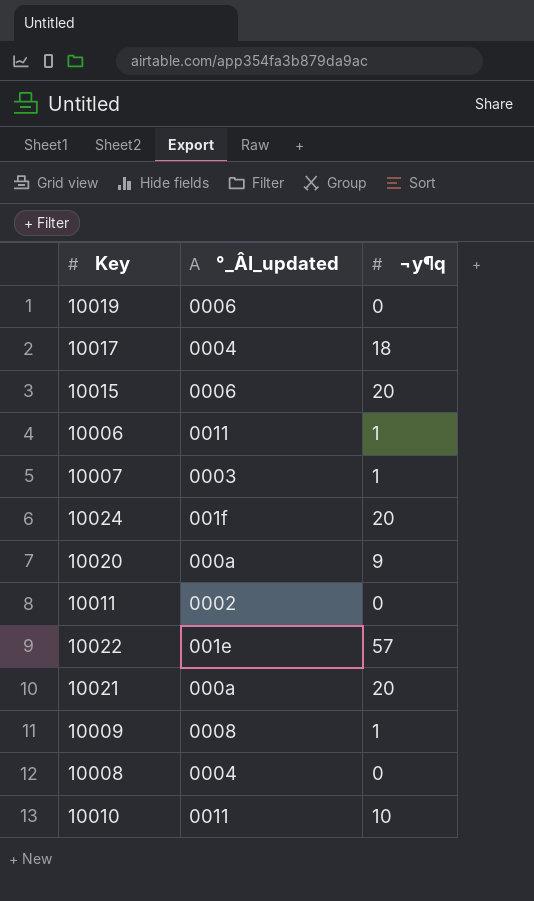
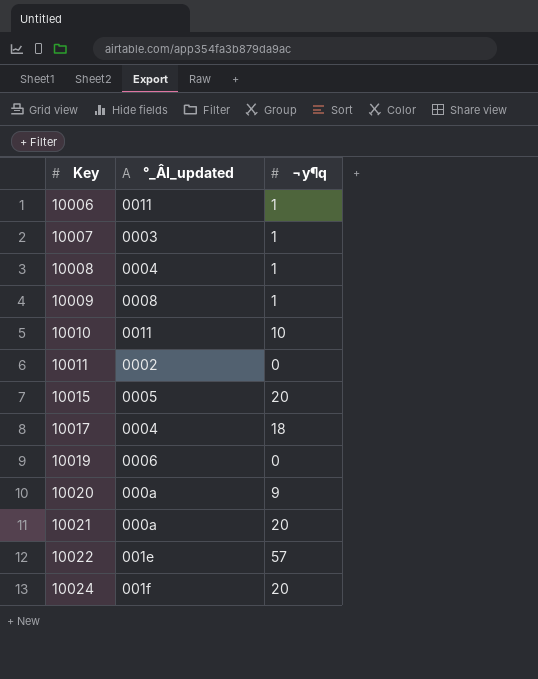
row order: none -> Key ascending
10008 | ¬y¶q: 0 -> 1
10015 | °_ÂI_updated: 0006 -> 0005

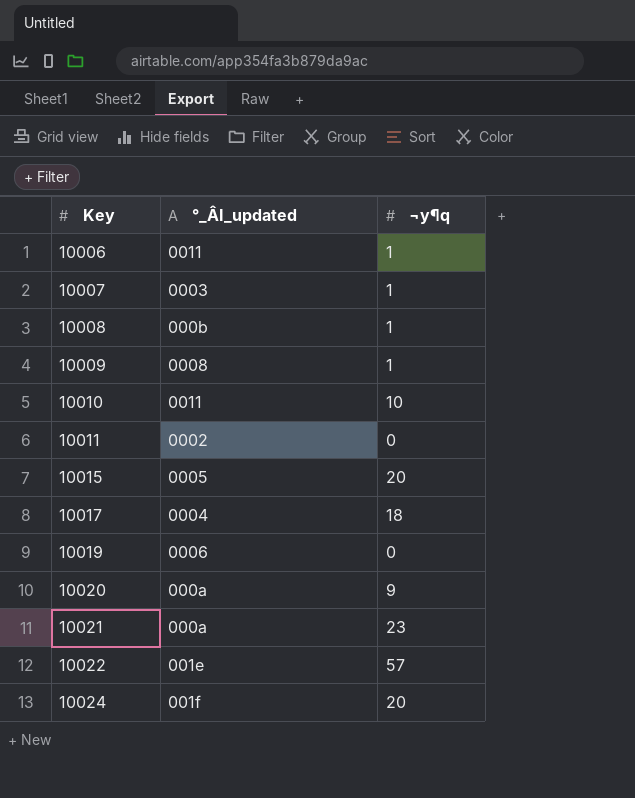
10008 | °_ÂI_updated: 0004 -> 000b
10021 | ¬y¶q: 20 -> 23

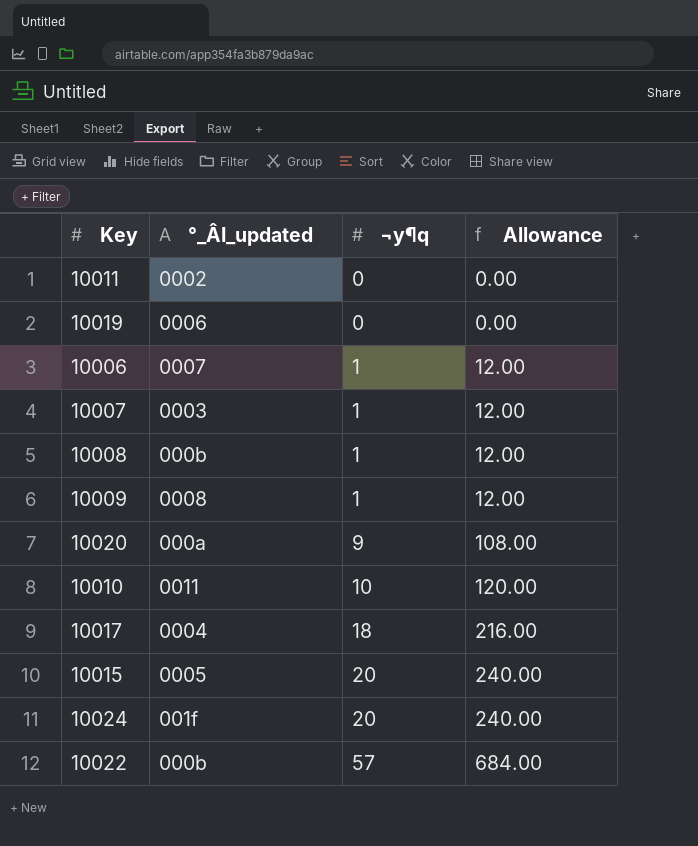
row order: Key ascending -> ¬y¶q ascending
column Allowance | formula: none -> [¬y¶q] * 12
row 10021: 000a | 23 -> none
10006 | °_ÂI_updated: 0011 -> 0007
10022 | °_ÂI_updated: 001e -> 000b

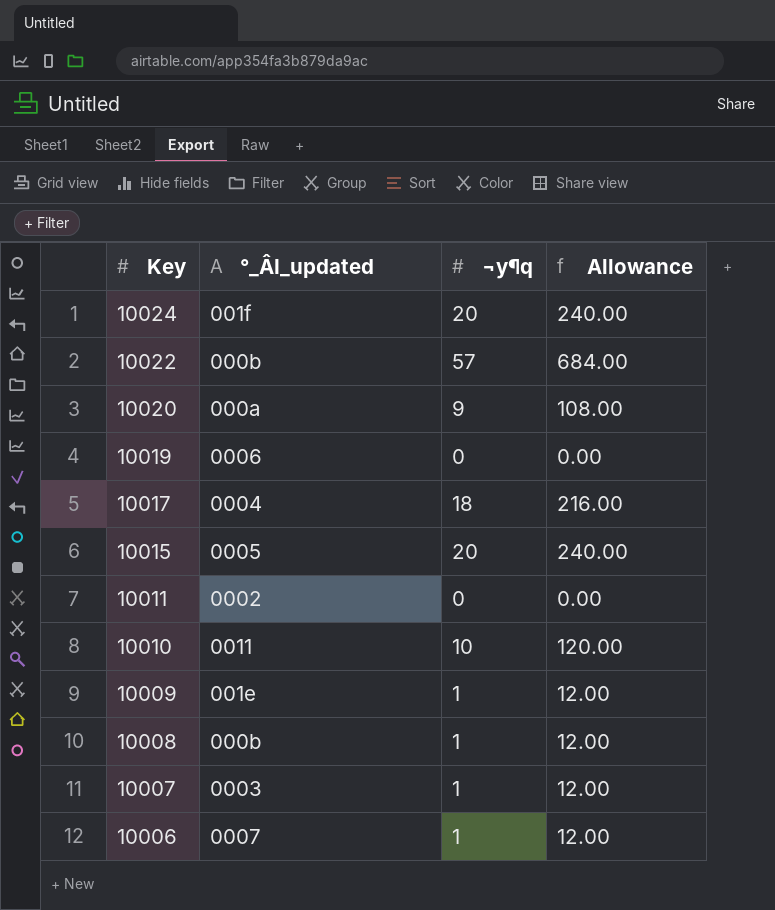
row order: ¬y¶q ascending -> Key descending
10009 | °_ÂI_updated: 0008 -> 001e

